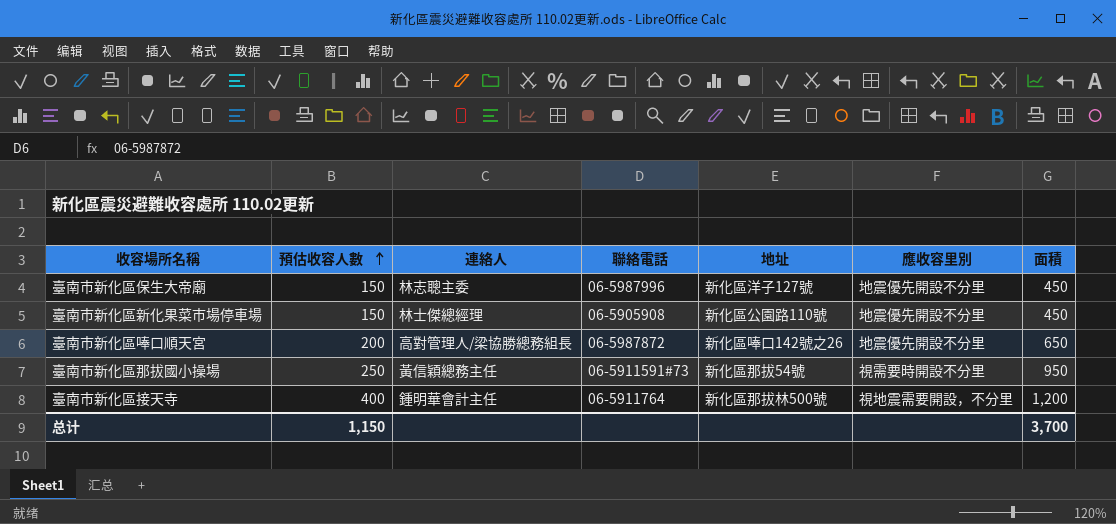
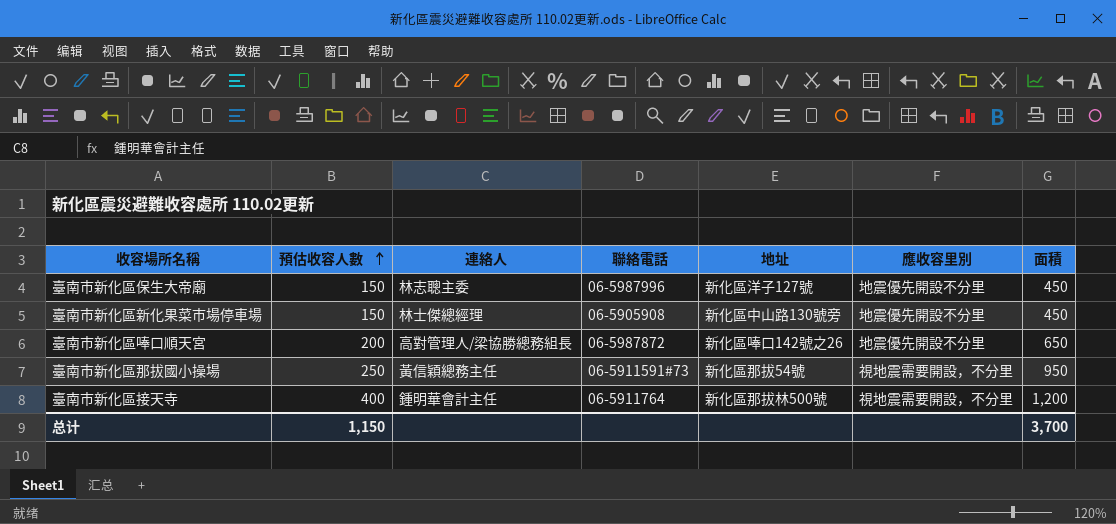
臺南市新化區新化果菜市場停車場 | 地址: 新化區公園路110號 -> 新化區中山路130號旁
臺南市新化區那拔國小操場 | 應收容里別: 視需要時開設不分里 -> 視地震需要開設，不分里

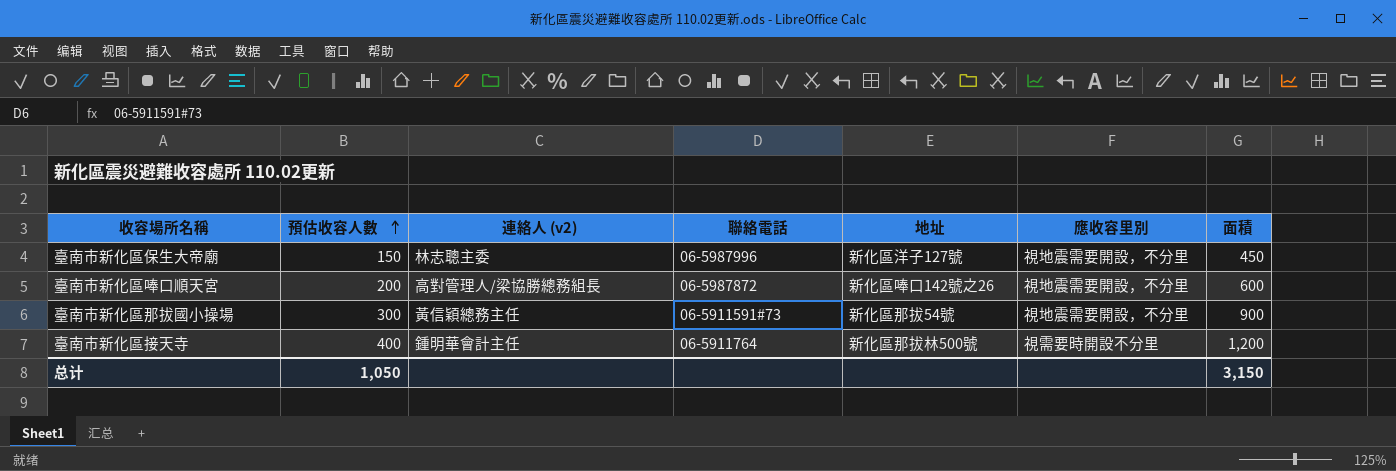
column name: 連絡人 -> 連絡人 (v2)
row 臺南市新化區新化果菜市場停車場: 150 | 林士傑總經理 | 06-5905908 | 新化區中山路130號旁 | 地震優先開設不分里 | 450 -> none
臺南市新化區保生大帝廟 | 應收容里別: 地震優先開設不分里 -> 視地震需要開設，不分里
臺南市新化區唪口順天宮 | 應收容里別: 地震優先開設不分里 -> 視地震需要開設，不分里
臺南市新化區唪口順天宮 | 面積: 650 -> 600
臺南市新化區那拔國小操場 | 預估收容人數: 250 -> 300
臺南市新化區那拔國小操場 | 面積: 950 -> 900
臺南市新化區接天寺 | 應收容里別: 視地震需要開設，不分里 -> 視需要時開設不分里
总计 | 預估收容人數: 1,150 -> 1,050
总计 | 面積: 3,700 -> 3,150

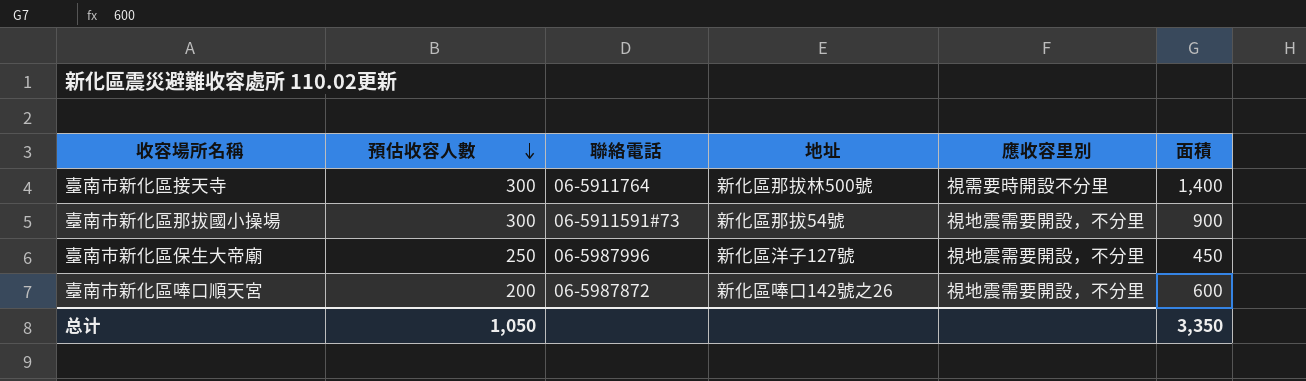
row order: 預估收容人數 ascending -> 預估收容人數 descending
column 連絡人 (v2) | position: 3 -> none
臺南市新化區接天寺 | 預估收容人數: 400 -> 300
臺南市新化區接天寺 | 面積: 1,200 -> 1,400
臺南市新化區保生大帝廟 | 預估收容人數: 150 -> 250
总计 | 面積: 3,150 -> 3,350

